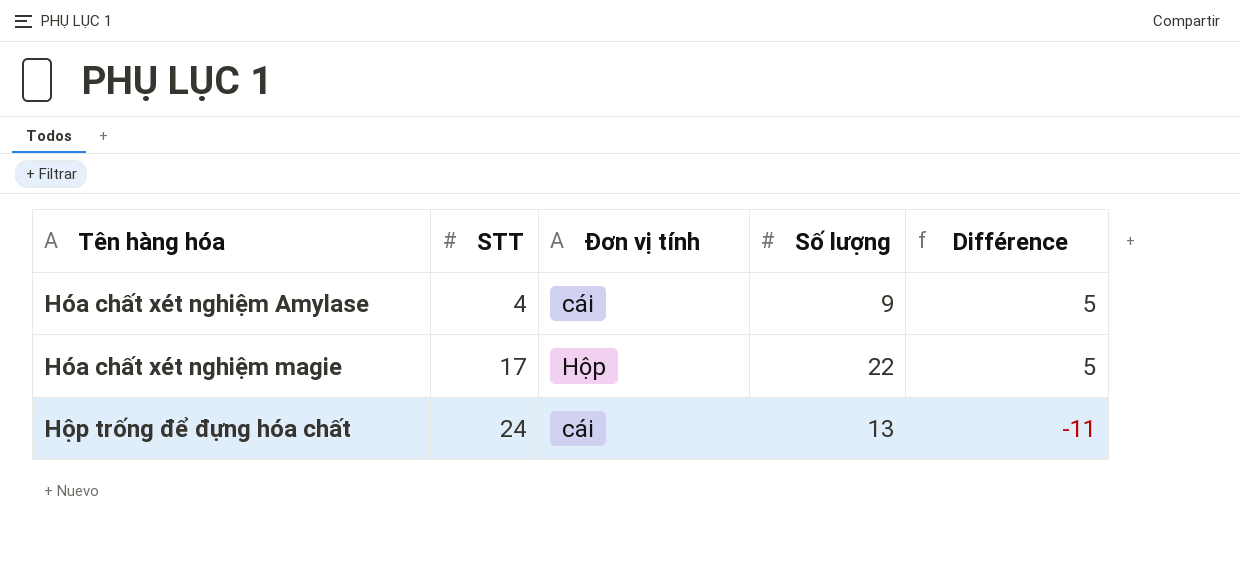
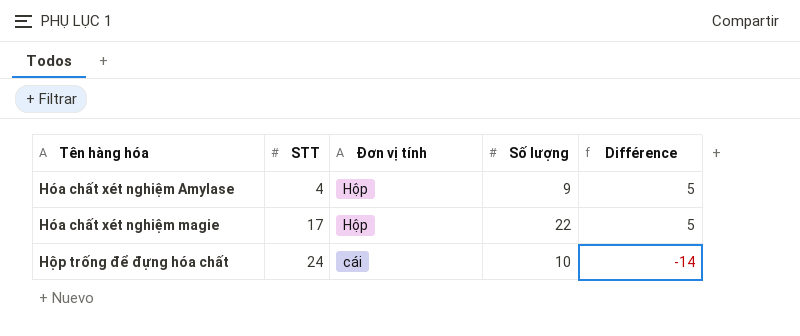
Hóa chất xét nghiệm Amylase | Đơn vị tính: cái -> Hộp
Hộp trống để đựng hóa chất | Số lượng: 13 -> 10
Hộp trống để đựng hóa chất | Différence: -11 -> -14

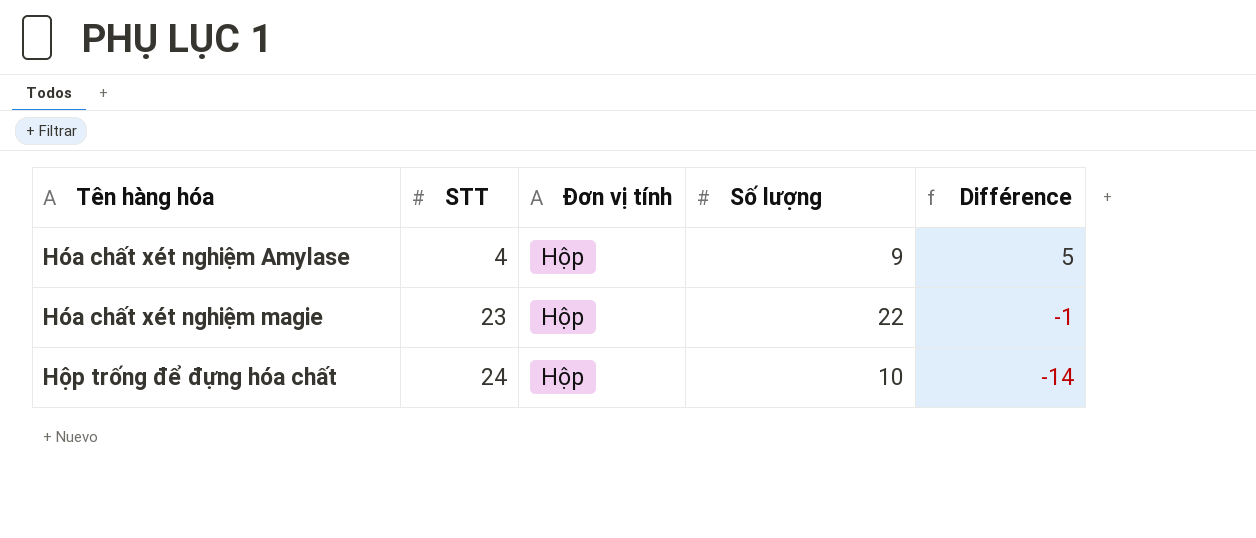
Hóa chất xét nghiệm magie | STT: 17 -> 23
Hóa chất xét nghiệm magie | Différence: 5 -> -1
Hộp trống để đựng hóa chất | Đơn vị tính: cái -> Hộp

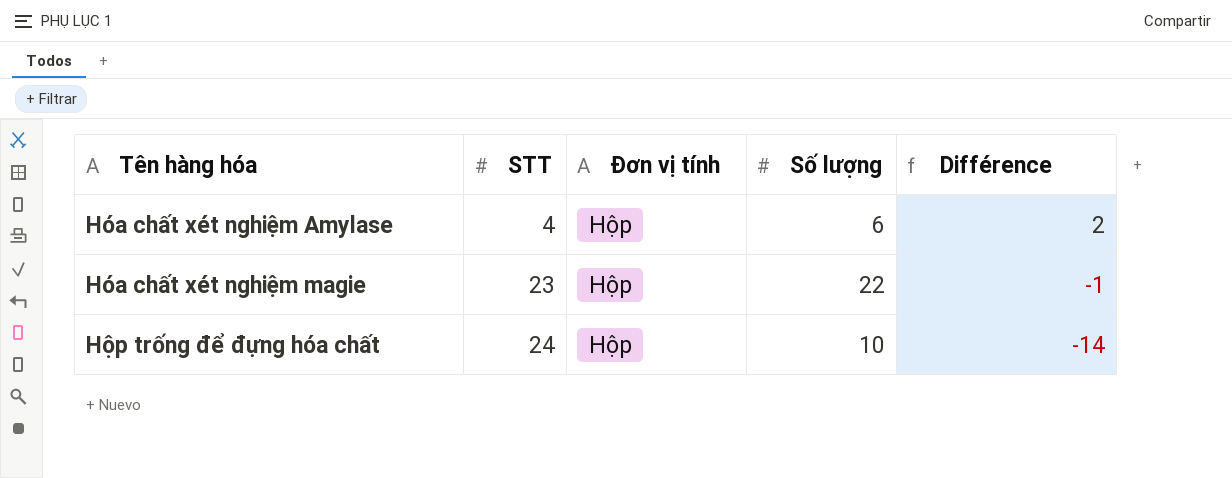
Hóa chất xét nghiệm Amylase | Số lượng: 9 -> 6
Hóa chất xét nghiệm Amylase | Différence: 5 -> 2

